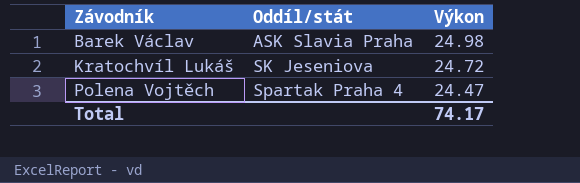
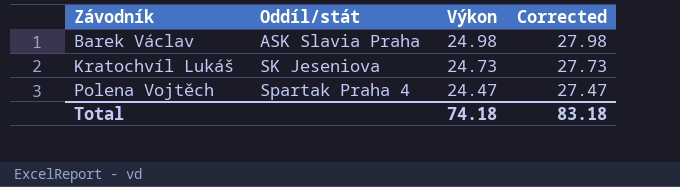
column Corrected | formula: none -> [Výkon] + 3
Kratochvíl Lukáš | Výkon: 24.72 -> 24.73
Total | Výkon: 74.17 -> 74.18

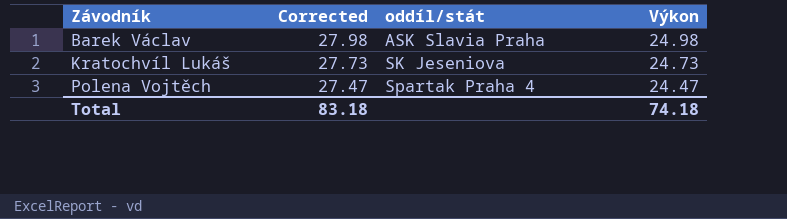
column Corrected | position: 4 -> 2
column name: Oddíl/stát -> oddíl/stát

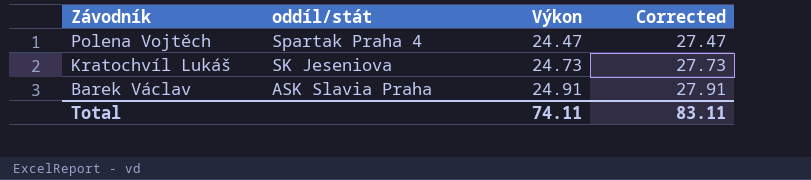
row order: Závodník ascending -> Závodník descending
column Corrected | position: 2 -> 4
Barek Václav | Výkon: 24.98 -> 24.91
Barek Václav | Corrected: 27.98 -> 27.91
Total | Výkon: 74.18 -> 74.11
Total | Corrected: 83.18 -> 83.11

